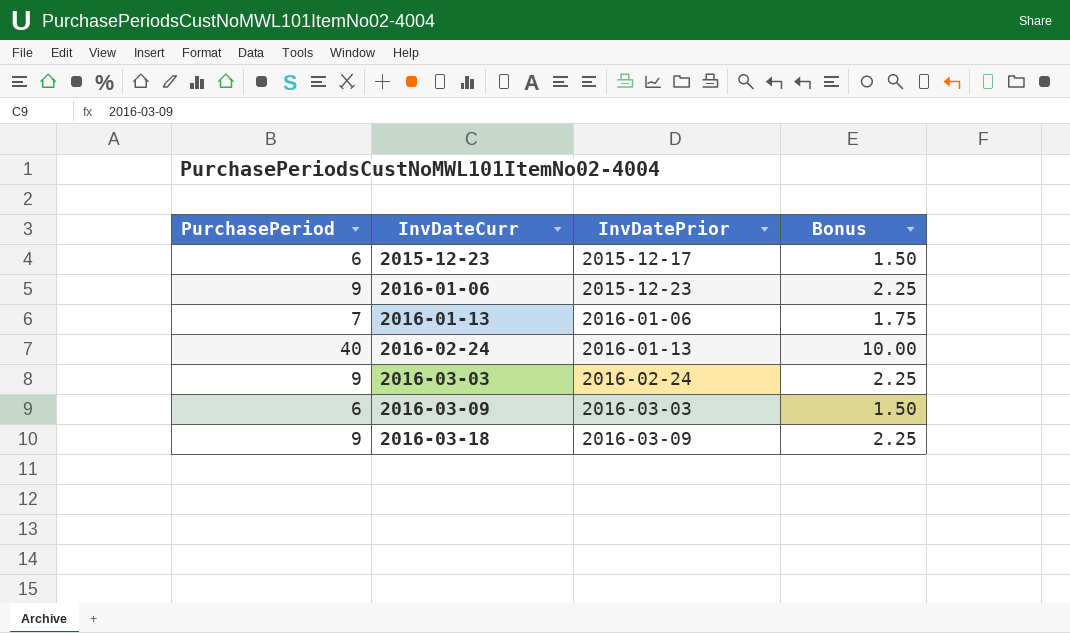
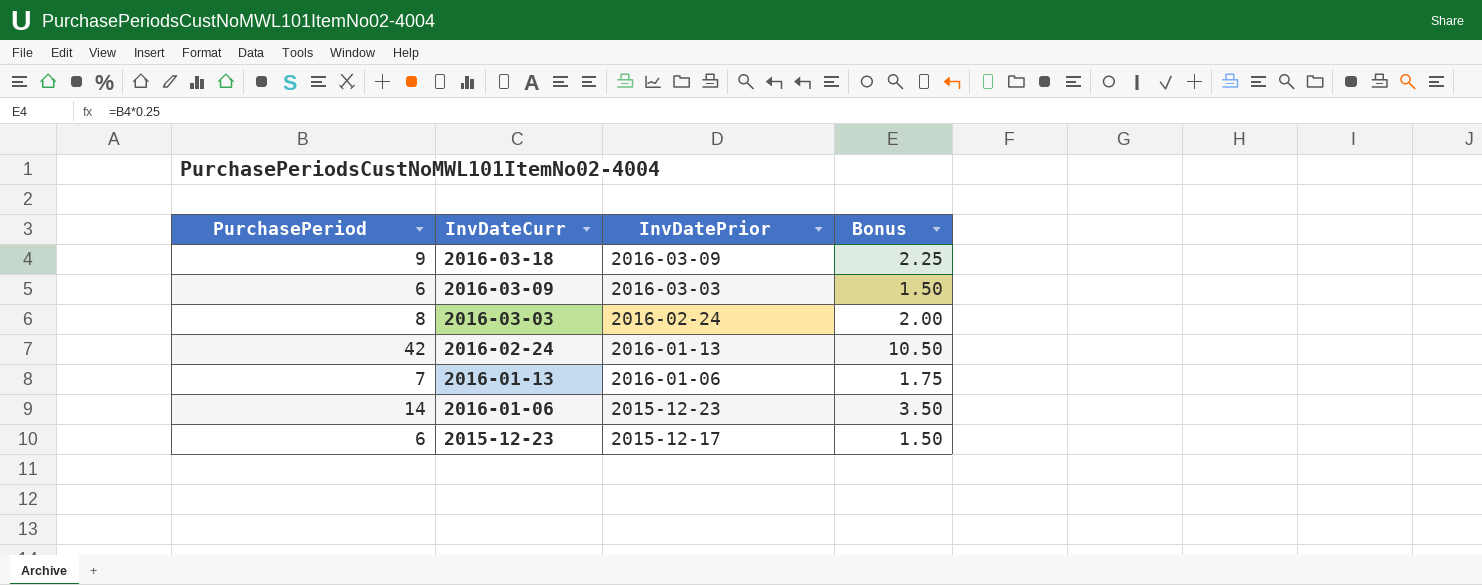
row order: InvDateCurr ascending -> InvDateCurr descending
2016-03-03 | PurchasePeriod: 9 -> 8
2016-03-03 | Bonus: 2.25 -> 2.00
2016-02-24 | PurchasePeriod: 40 -> 42
2016-02-24 | Bonus: 10.00 -> 10.50
2016-01-06 | PurchasePeriod: 9 -> 14
2016-01-06 | Bonus: 2.25 -> 3.50

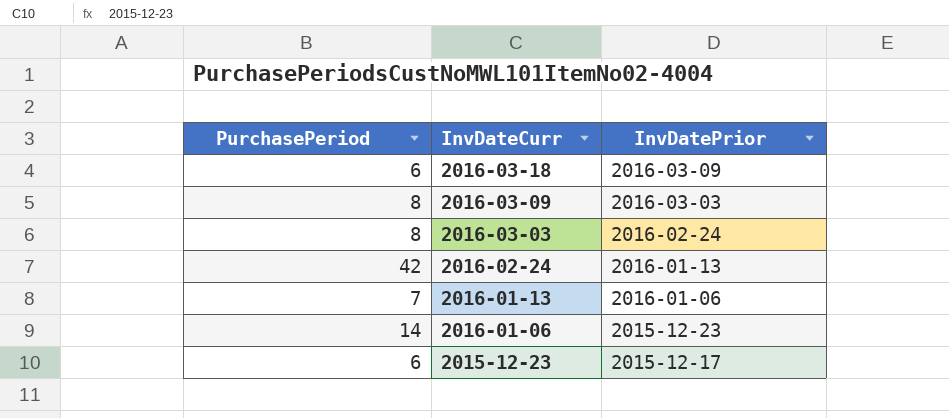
column Bonus | formula: [PurchasePeriod] * 0.25 -> none
2016-03-18 | PurchasePeriod: 9 -> 6
2016-03-09 | PurchasePeriod: 6 -> 8

